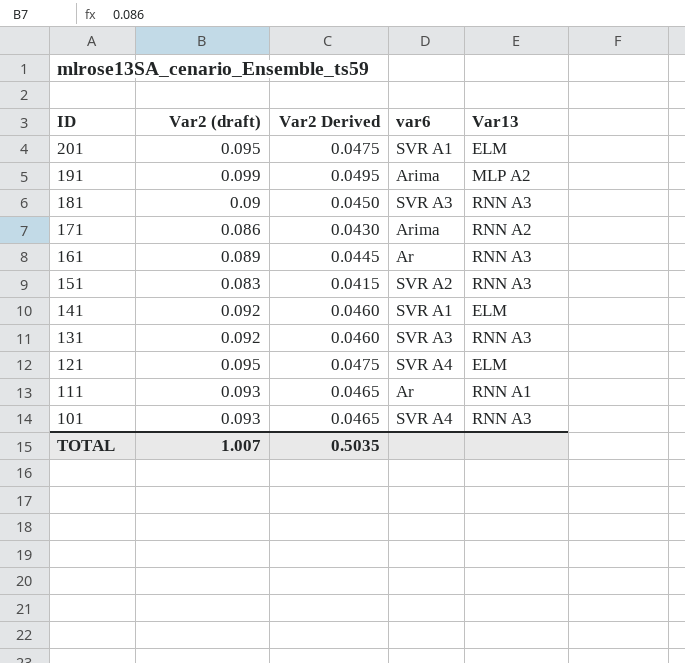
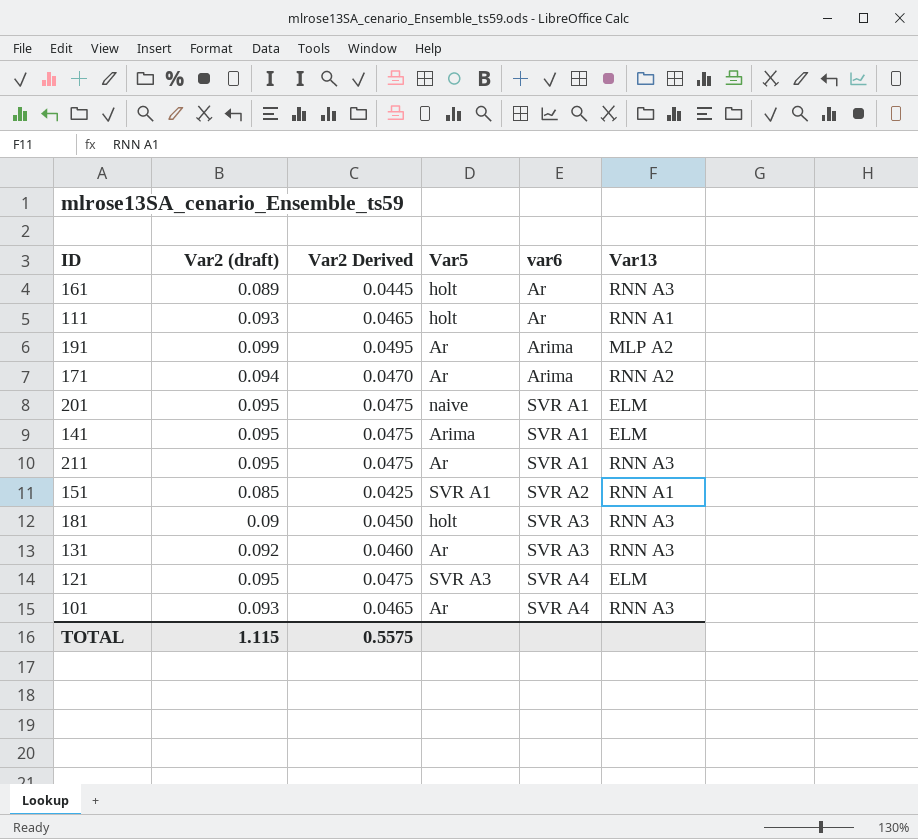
row order: ID descending -> var6 ascending
column Var5 | position: none -> 4
171 | Var2 (draft): 0.086 -> 0.094
171 | Var2 Derived: 0.0430 -> 0.0470
141 | Var2 (draft): 0.092 -> 0.095
141 | Var2 Derived: 0.0460 -> 0.0475
row 211: none -> 0.095 | 0.0475 | Ar | SVR A1 | RNN A3
151 | Var2 (draft): 0.083 -> 0.085
151 | Var2 Derived: 0.0415 -> 0.0425
151 | Var13: RNN A3 -> RNN A1
TOTAL | Var2 (draft): 1.007 -> 1.115
TOTAL | Var2 Derived: 0.5035 -> 0.5575

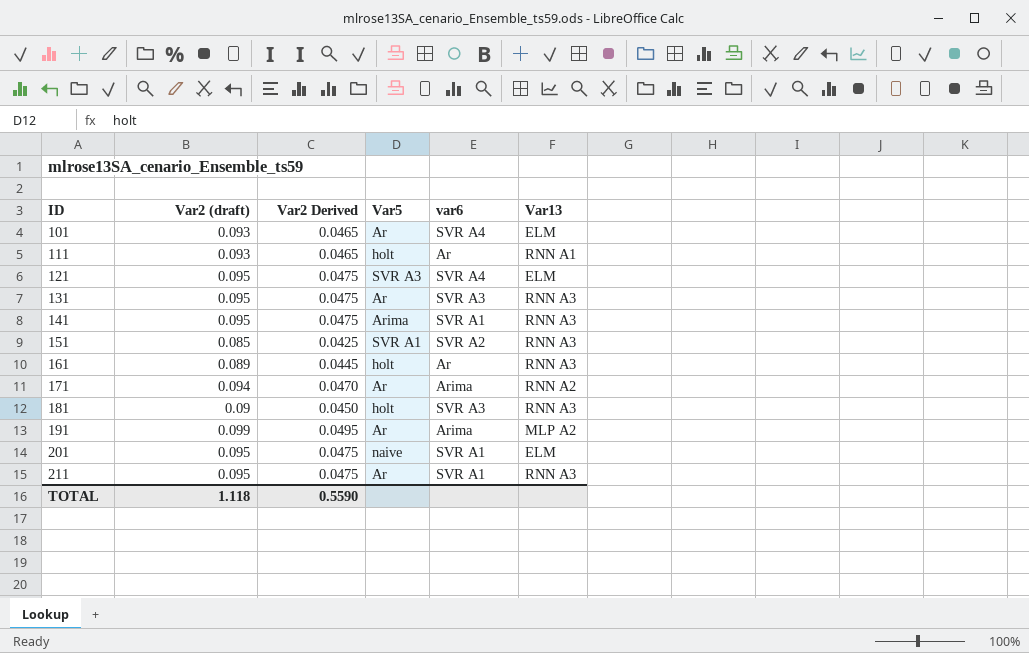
row order: var6 ascending -> ID ascending
101 | Var13: RNN A3 -> ELM
131 | Var2 (draft): 0.092 -> 0.095
131 | Var2 Derived: 0.0460 -> 0.0475
141 | Var13: ELM -> RNN A3
151 | Var13: RNN A1 -> RNN A3
TOTAL | Var2 (draft): 1.115 -> 1.118
TOTAL | Var2 Derived: 0.5575 -> 0.5590

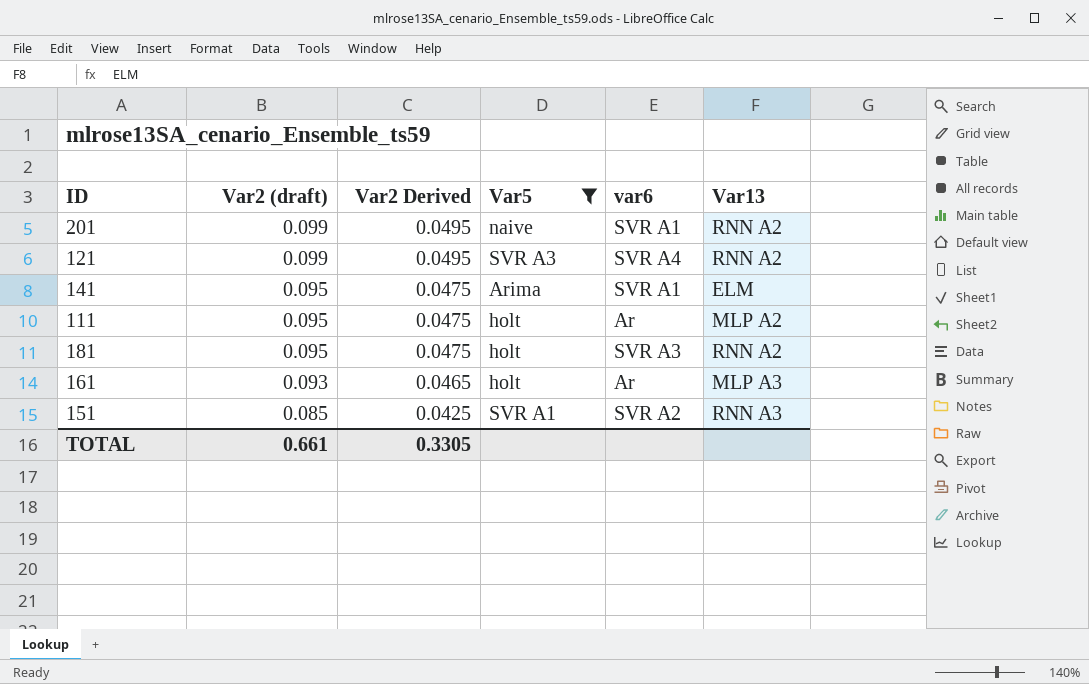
filter: none -> Var5 != Ar
row order: ID ascending -> Var2 (draft) descending
201 | Var2 (draft): 0.095 -> 0.099
201 | Var2 Derived: 0.0475 -> 0.0495
201 | Var13: ELM -> RNN A2
121 | Var2 (draft): 0.095 -> 0.099
121 | Var2 Derived: 0.0475 -> 0.0495
121 | Var13: ELM -> RNN A2
141 | Var13: RNN A3 -> ELM
111 | Var2 (draft): 0.093 -> 0.095
111 | Var2 Derived: 0.0465 -> 0.0475
111 | Var13: RNN A1 -> MLP A2
181 | Var2 (draft): 0.09 -> 0.095
181 | Var2 Derived: 0.0450 -> 0.0475
181 | Var13: RNN A3 -> RNN A2
161 | Var2 (draft): 0.089 -> 0.093
161 | Var2 Derived: 0.0445 -> 0.0465
161 | Var13: RNN A3 -> MLP A3
TOTAL | Var2 (draft): 1.118 -> 0.661
TOTAL | Var2 Derived: 0.5590 -> 0.3305

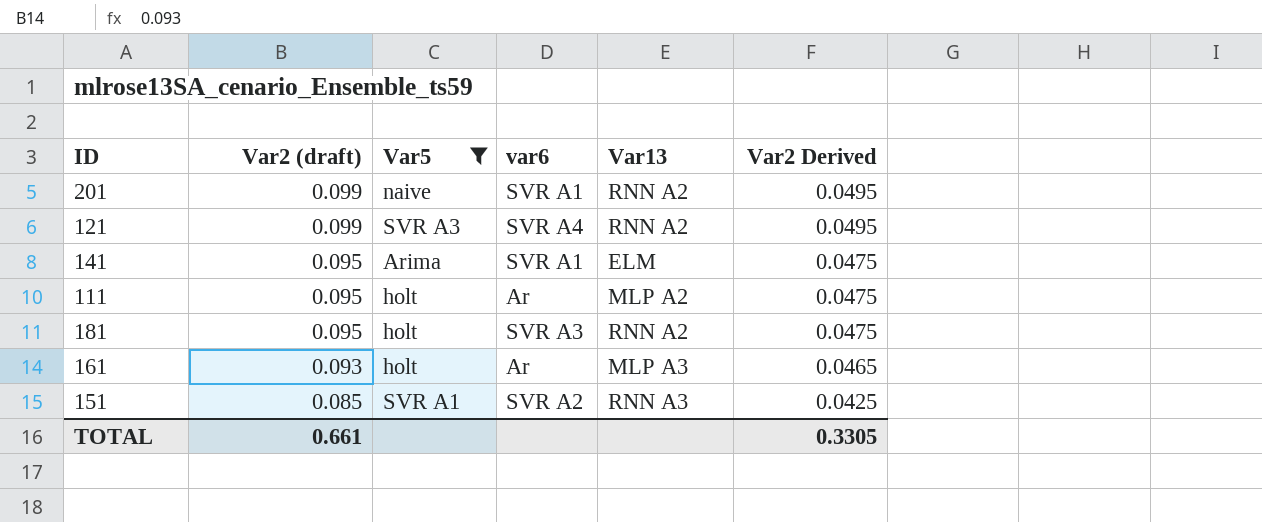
column Var2 Derived | position: 3 -> 6

